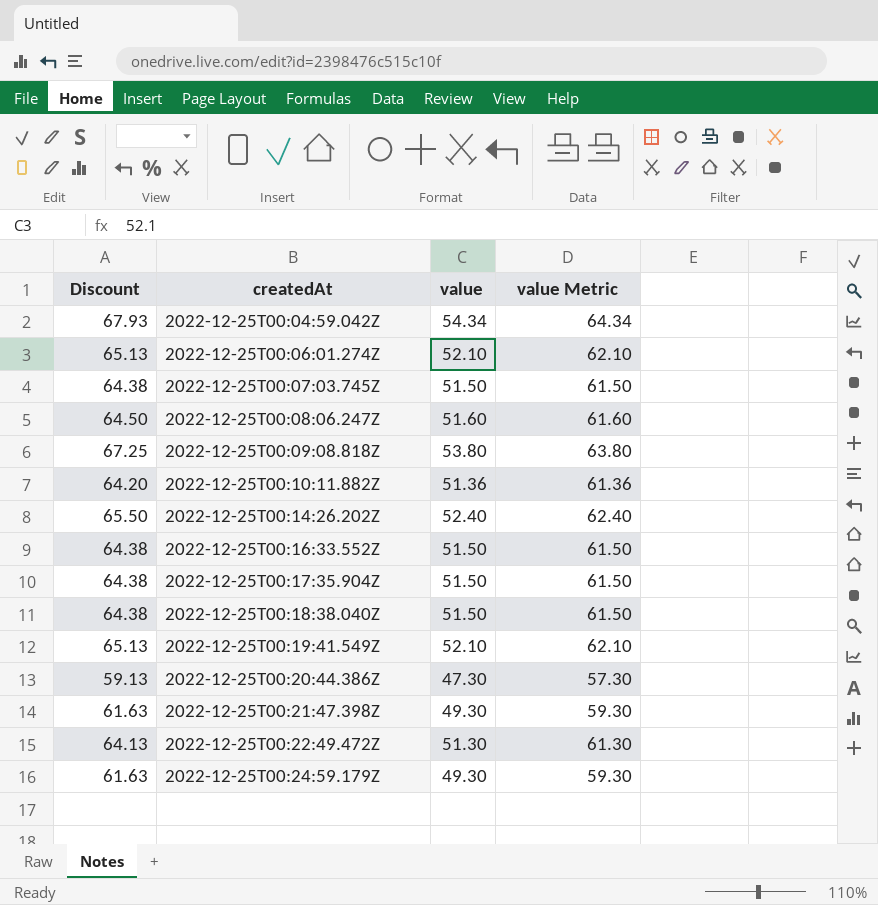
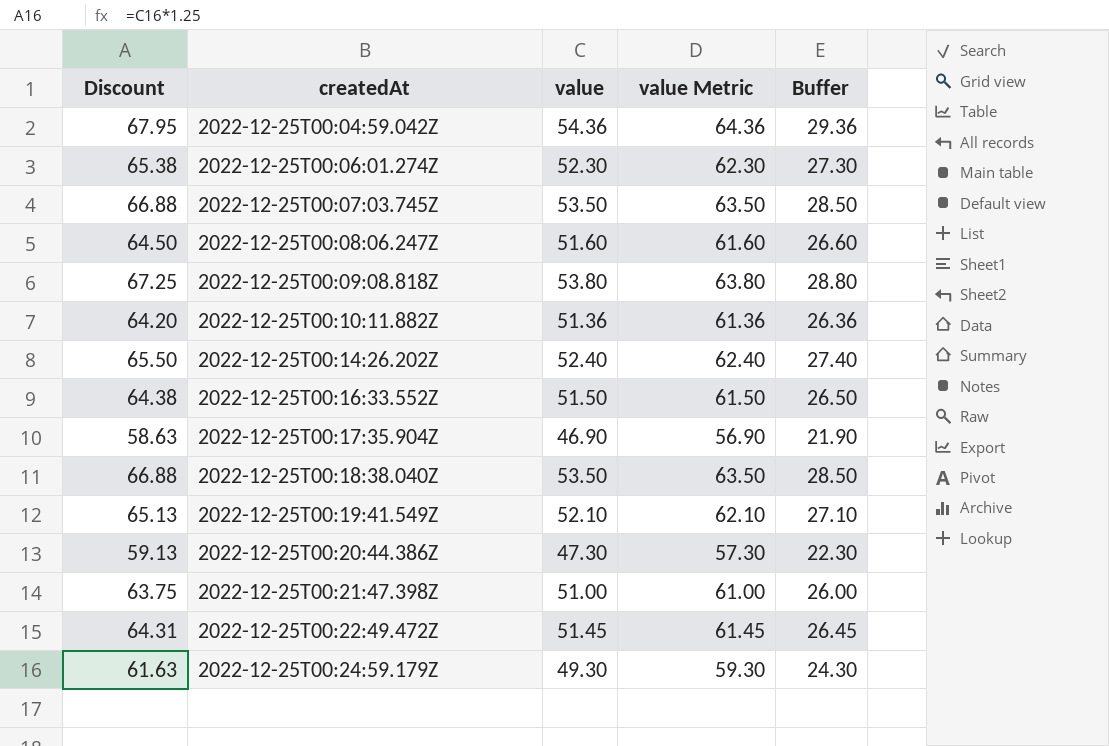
column Buffer | formula: none -> [value] - 25
2022-12-25T00:04:59.042Z | Discount: 67.93 -> 67.95
2022-12-25T00:04:59.042Z | value: 54.34 -> 54.36
2022-12-25T00:04:59.042Z | value Metric: 64.34 -> 64.36
2022-12-25T00:06:01.274Z | Discount: 65.13 -> 65.38
2022-12-25T00:06:01.274Z | value: 52.10 -> 52.30
2022-12-25T00:06:01.274Z | value Metric: 62.10 -> 62.30
2022-12-25T00:07:03.745Z | Discount: 64.38 -> 66.88
2022-12-25T00:07:03.745Z | value: 51.50 -> 53.50
2022-12-25T00:07:03.745Z | value Metric: 61.50 -> 63.50
2022-12-25T00:17:35.904Z | Discount: 64.38 -> 58.63
2022-12-25T00:17:35.904Z | value: 51.50 -> 46.90
2022-12-25T00:17:35.904Z | value Metric: 61.50 -> 56.90
2022-12-25T00:18:38.040Z | Discount: 64.38 -> 66.88
2022-12-25T00:18:38.040Z | value: 51.50 -> 53.50
2022-12-25T00:18:38.040Z | value Metric: 61.50 -> 63.50
2022-12-25T00:21:47.398Z | Discount: 61.63 -> 63.75
2022-12-25T00:21:47.398Z | value: 49.30 -> 51.00
2022-12-25T00:21:47.398Z | value Metric: 59.30 -> 61.00
2022-12-25T00:22:49.472Z | Discount: 64.13 -> 64.31
2022-12-25T00:22:49.472Z | value: 51.30 -> 51.45
2022-12-25T00:22:49.472Z | value Metric: 61.30 -> 61.45

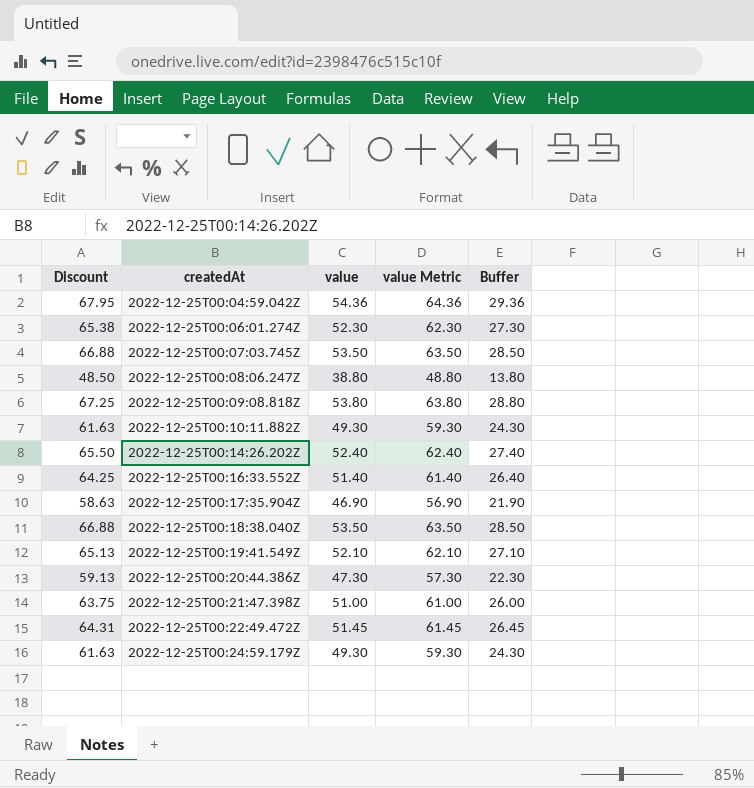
2022-12-25T00:08:06.247Z | Discount: 64.50 -> 48.50
2022-12-25T00:08:06.247Z | value: 51.60 -> 38.80
2022-12-25T00:08:06.247Z | value Metric: 61.60 -> 48.80
2022-12-25T00:08:06.247Z | Buffer: 26.60 -> 13.80
2022-12-25T00:10:11.882Z | Discount: 64.20 -> 61.63
2022-12-25T00:10:11.882Z | value: 51.36 -> 49.30
2022-12-25T00:10:11.882Z | value Metric: 61.36 -> 59.30
2022-12-25T00:10:11.882Z | Buffer: 26.36 -> 24.30
2022-12-25T00:16:33.552Z | Discount: 64.38 -> 64.25
2022-12-25T00:16:33.552Z | value: 51.50 -> 51.40
2022-12-25T00:16:33.552Z | value Metric: 61.50 -> 61.40
2022-12-25T00:16:33.552Z | Buffer: 26.50 -> 26.40

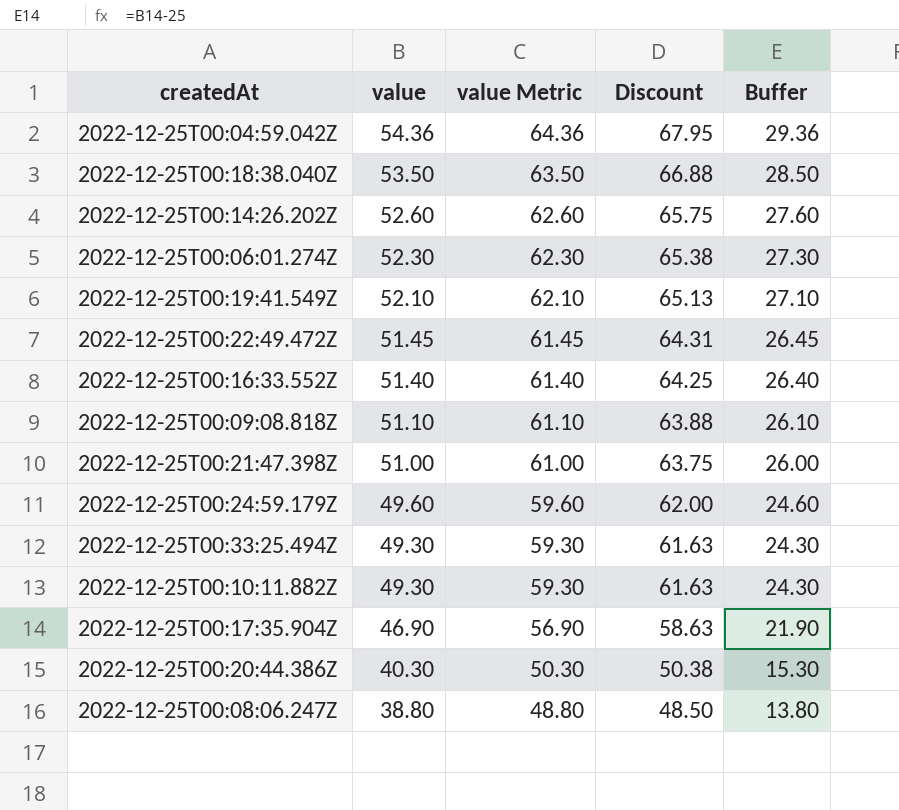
row order: createdAt ascending -> value descending
column Discount | position: 1 -> 4
row 2022-12-25T00:07:03.745Z: 66.88 | 53.50 | 63.50 | 28.50 -> none
2022-12-25T00:14:26.202Z | value: 52.40 -> 52.60
2022-12-25T00:14:26.202Z | value Metric: 62.40 -> 62.60
2022-12-25T00:14:26.202Z | Discount: 65.50 -> 65.75
2022-12-25T00:14:26.202Z | Buffer: 27.40 -> 27.60
2022-12-25T00:09:08.818Z | value: 53.80 -> 51.10
2022-12-25T00:09:08.818Z | value Metric: 63.80 -> 61.10
2022-12-25T00:09:08.818Z | Discount: 67.25 -> 63.88
2022-12-25T00:09:08.818Z | Buffer: 28.80 -> 26.10
2022-12-25T00:24:59.179Z | value: 49.30 -> 49.60
2022-12-25T00:24:59.179Z | value Metric: 59.30 -> 59.60
2022-12-25T00:24:59.179Z | Discount: 61.63 -> 62.00
2022-12-25T00:24:59.179Z | Buffer: 24.30 -> 24.60
row 2022-12-25T00:33:25.494Z: none -> 49.30 | 59.30 | 61.63 | 24.30
2022-12-25T00:20:44.386Z | value: 47.30 -> 40.30
2022-12-25T00:20:44.386Z | value Metric: 57.30 -> 50.30
2022-12-25T00:20:44.386Z | Discount: 59.13 -> 50.38
2022-12-25T00:20:44.386Z | Buffer: 22.30 -> 15.30

